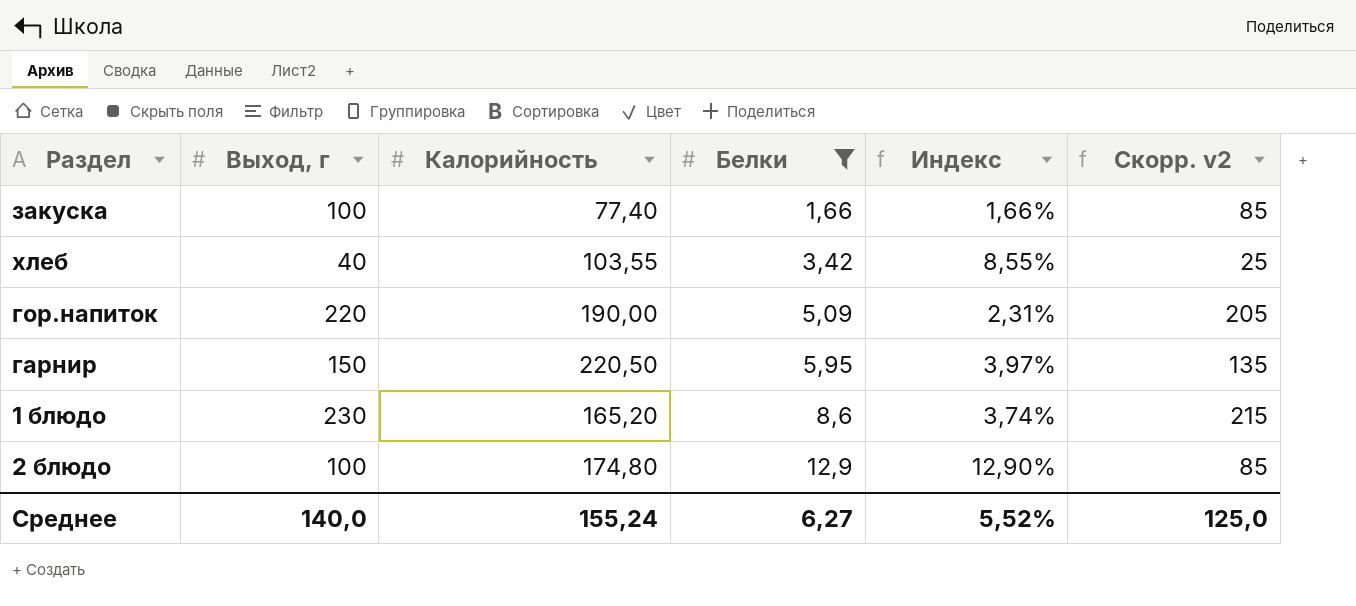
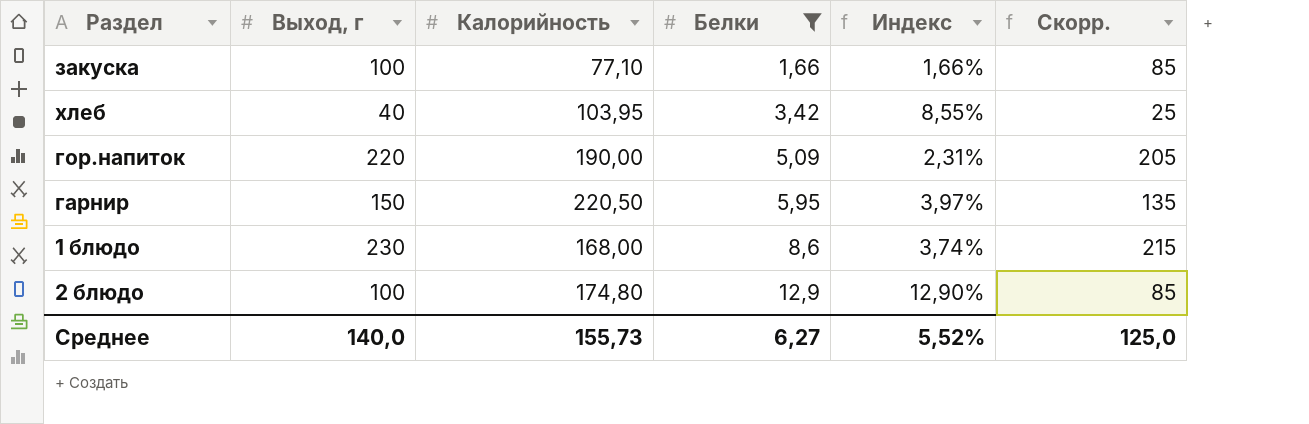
column name: Скорр. v2 -> Скорр.
закуска | Калорийность: 77,40 -> 77,10
хлеб | Калорийность: 103,55 -> 103,95
1 блюдо | Калорийность: 165,20 -> 168,00
Среднее | Калорийность: 155,24 -> 155,73

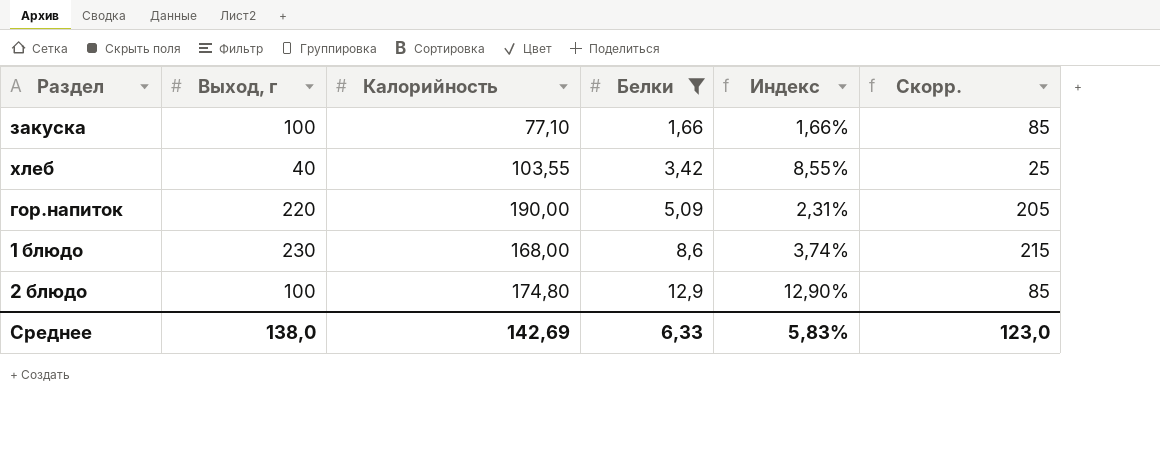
row гарнир: 150 | 220,50 | 5,95 | 3,97% | 135 -> none
хлеб | Калорийность: 103,95 -> 103,55
Среднее | Выход, г: 140,0 -> 138,0
Среднее | Калорийность: 155,73 -> 142,69
Среднее | Белки: 6,27 -> 6,33
Среднее | Индекс: 5,52% -> 5,83%
Среднее | Скорр.: 125,0 -> 123,0

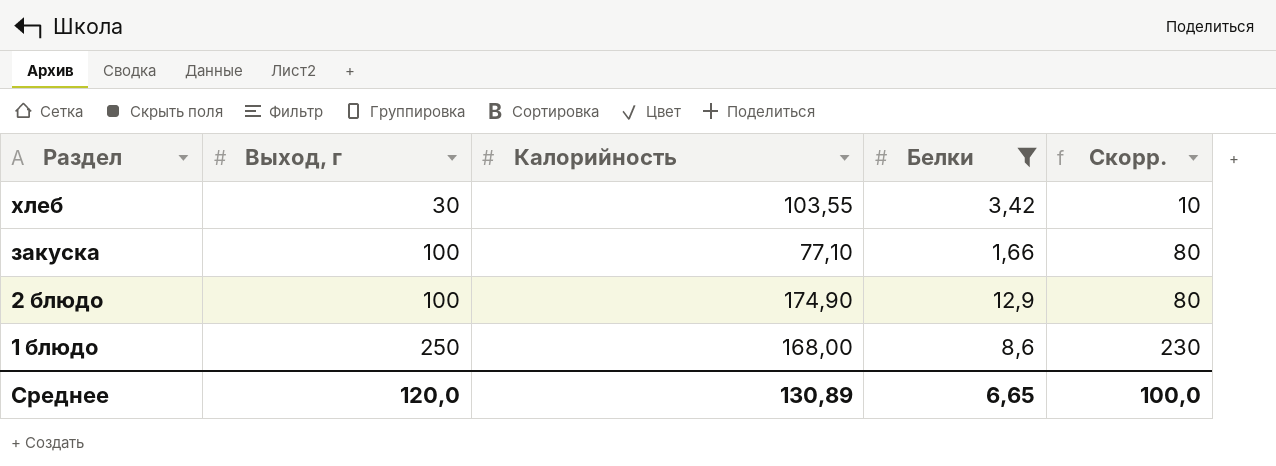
row order: Белки ascending -> Раздел descending
column Индекс | formula: [Белки] / [Выход, г] -> none
column Скорр. | formula: [Выход, г] - 15 -> [Выход, г] - 20
row гор.напиток: 220 | 190,00 | 5,09 | 2,31% | 205 -> none
хлеб | Выход, г: 40 -> 30
2 блюдо | Калорийность: 174,80 -> 174,90
1 блюдо | Выход, г: 230 -> 250
Среднее | Выход, г: 138,0 -> 120,0
Среднее | Калорийность: 142,69 -> 130,89
Среднее | Белки: 6,33 -> 6,65
Среднее | Скорр.: 123,0 -> 100,0

